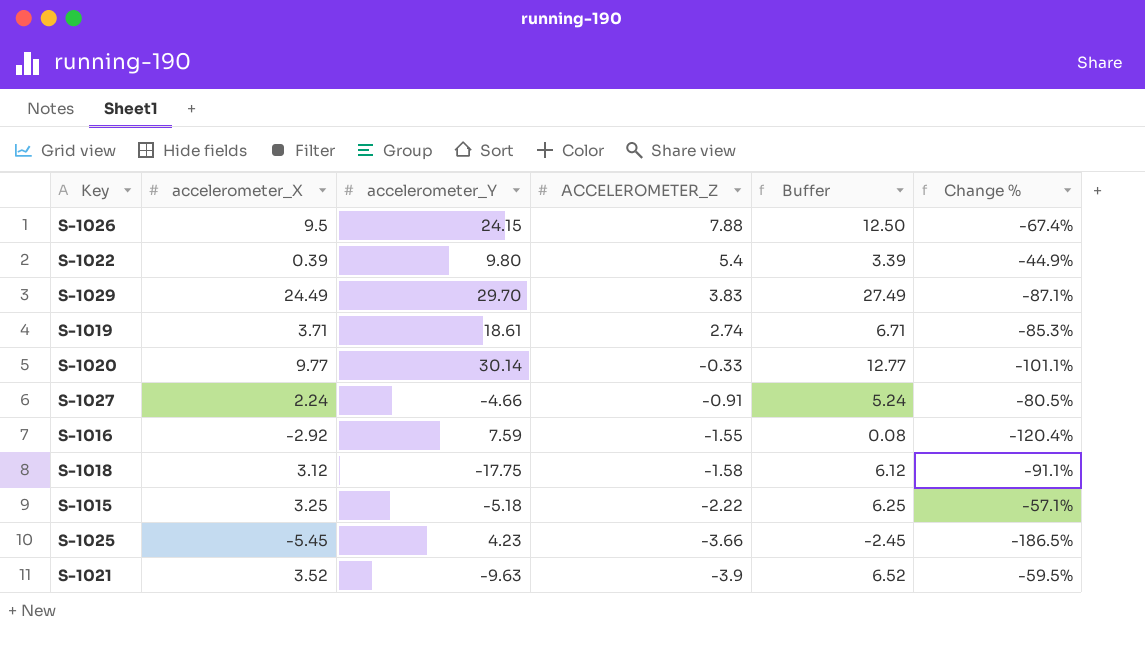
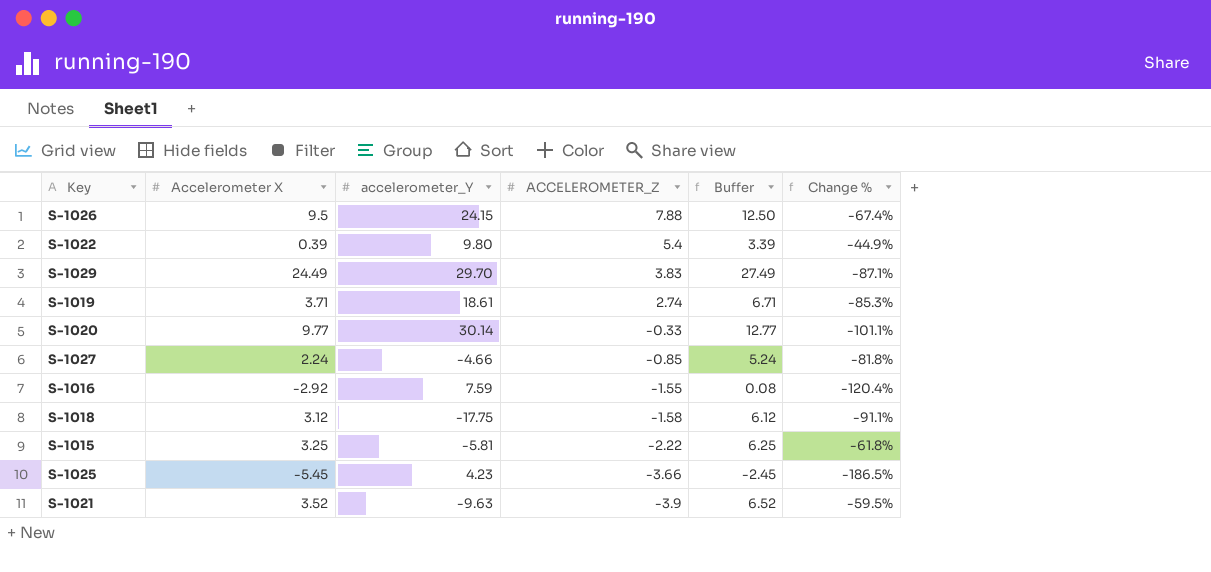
column name: accelerometer_X -> Accelerometer X
S-1027 | ACCELEROMETER_Z: -0.91 -> -0.85
S-1027 | Change %: -80.5% -> -81.8%
S-1015 | accelerometer_Y: -5.18 -> -5.81
S-1015 | Change %: -57.1% -> -61.8%

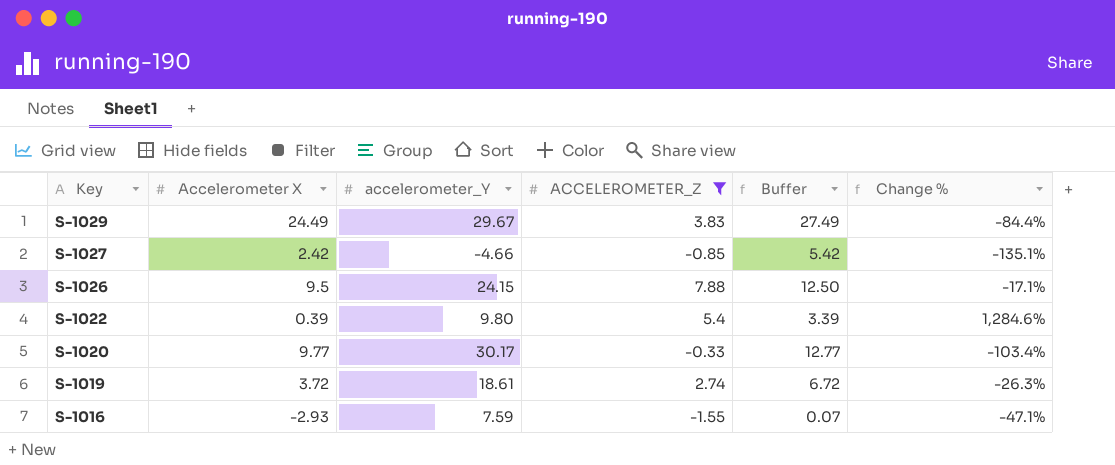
filter: none -> ACCELEROMETER_Z >= -1.55
row order: ACCELEROMETER_Z descending -> Key descending
column Change % | formula: ([ACCELEROMETER_Z] - [accelerometer_Y]) / [accelerometer_Y] -> ([ACCELEROMETER_Z] - [Accelerometer X]) / [Accelerometer X]
S-1029 | accelerometer_Y: 29.70 -> 29.67
S-1027 | Accelerometer X: 2.24 -> 2.42
S-1027 | Buffer: 5.24 -> 5.42
S-1020 | accelerometer_Y: 30.14 -> 30.17
S-1019 | Accelerometer X: 3.71 -> 3.72
S-1019 | Buffer: 6.71 -> 6.72
S-1016 | Accelerometer X: -2.92 -> -2.93
S-1016 | Buffer: 0.08 -> 0.07

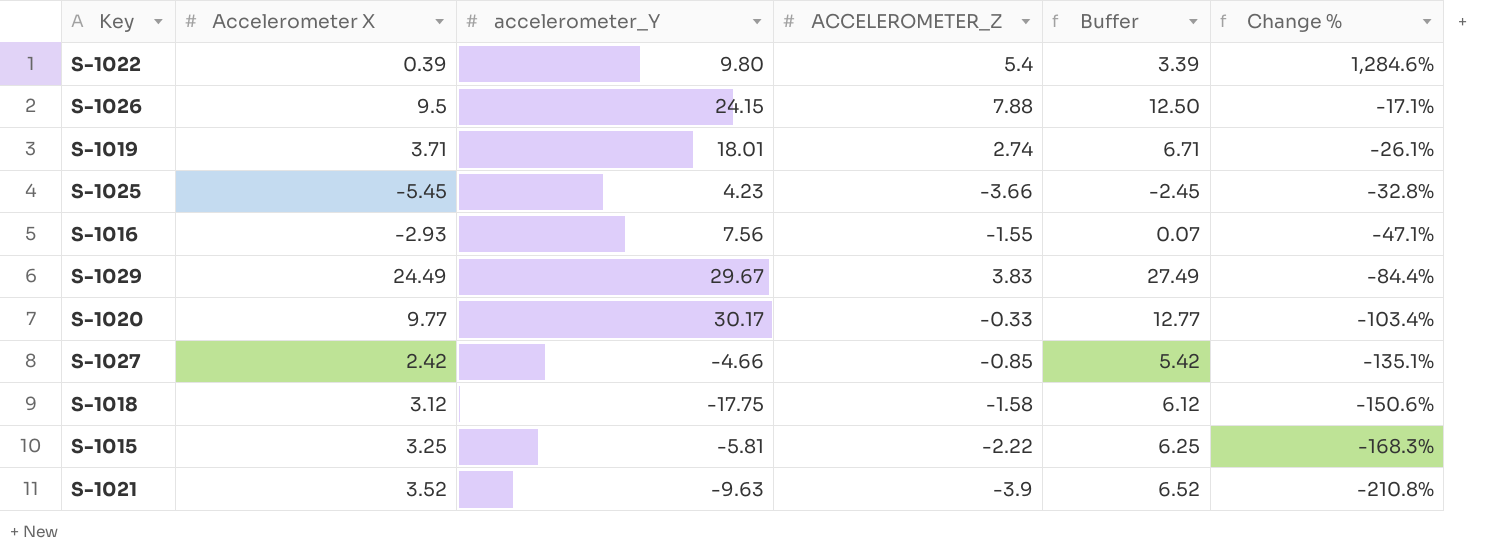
filter: ACCELEROMETER_Z >= -1.55 -> none
row order: Key descending -> Change % descending
S-1019 | Accelerometer X: 3.72 -> 3.71
S-1019 | accelerometer_Y: 18.61 -> 18.01
S-1019 | Buffer: 6.72 -> 6.71
S-1019 | Change %: -26.3% -> -26.1%
S-1016 | accelerometer_Y: 7.59 -> 7.56

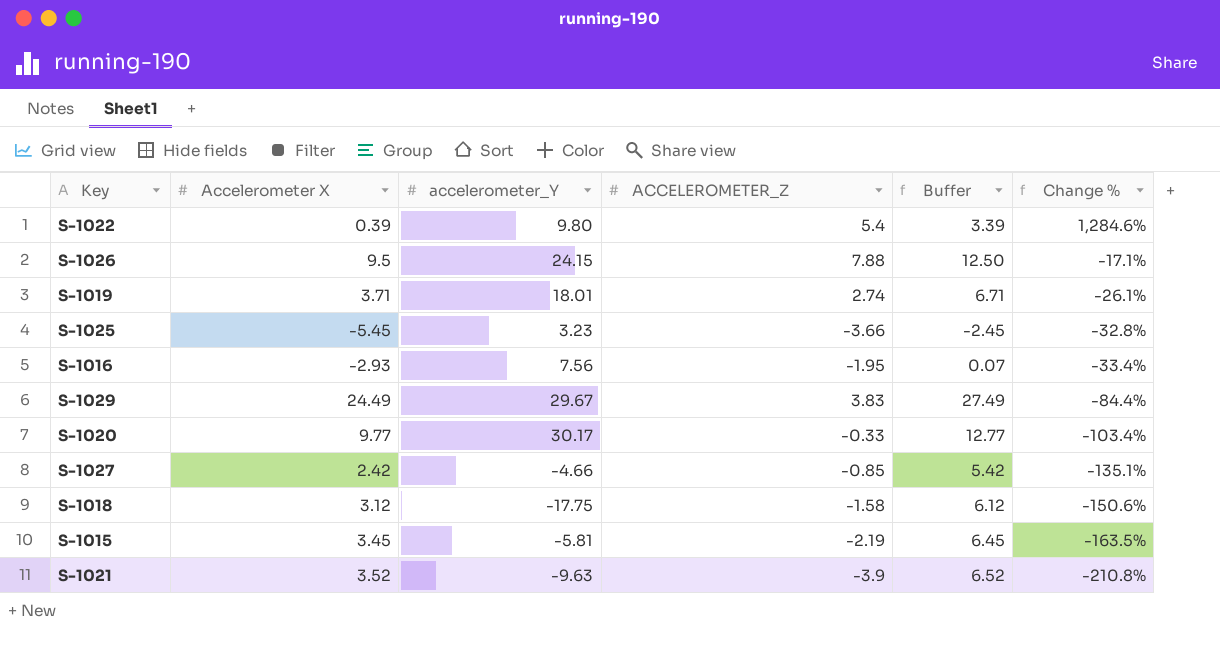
S-1025 | accelerometer_Y: 4.23 -> 3.23
S-1016 | ACCELEROMETER_Z: -1.55 -> -1.95
S-1016 | Change %: -47.1% -> -33.4%
S-1015 | Accelerometer X: 3.25 -> 3.45
S-1015 | ACCELEROMETER_Z: -2.22 -> -2.19
S-1015 | Buffer: 6.25 -> 6.45
S-1015 | Change %: -168.3% -> -163.5%

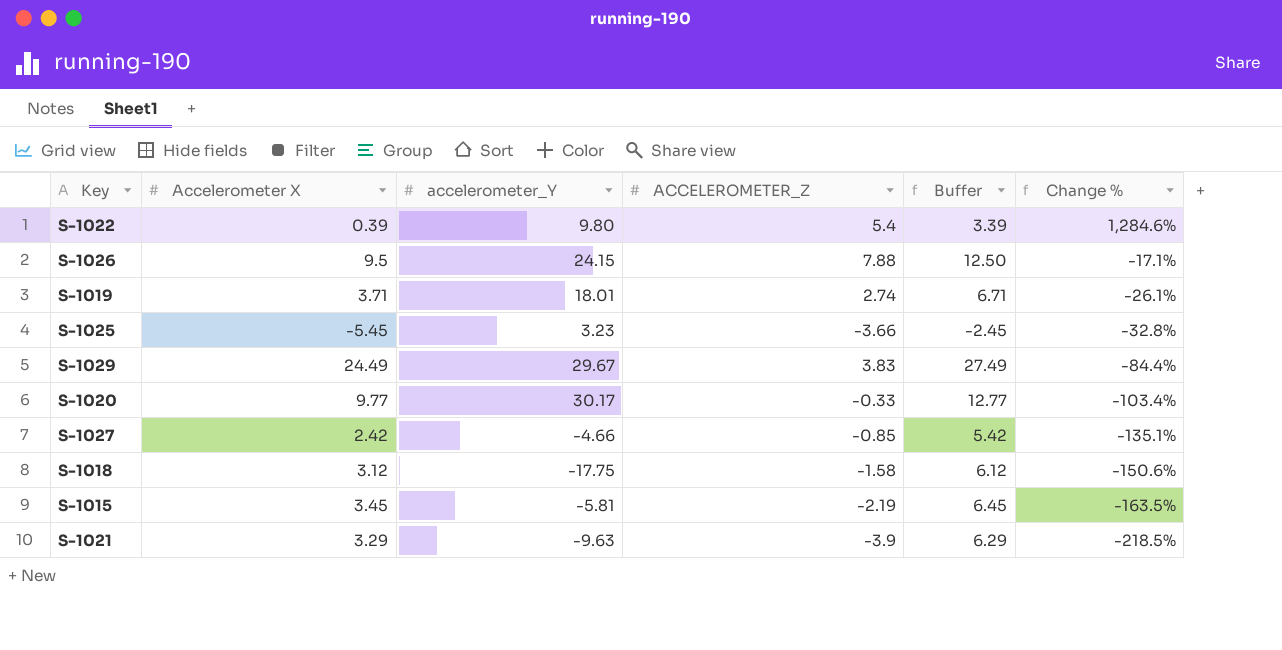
row S-1016: -2.93 | 7.56 | -1.95 | 0.07 | -33.4% -> none
S-1021 | Accelerometer X: 3.52 -> 3.29
S-1021 | Buffer: 6.52 -> 6.29
S-1021 | Change %: -210.8% -> -218.5%

